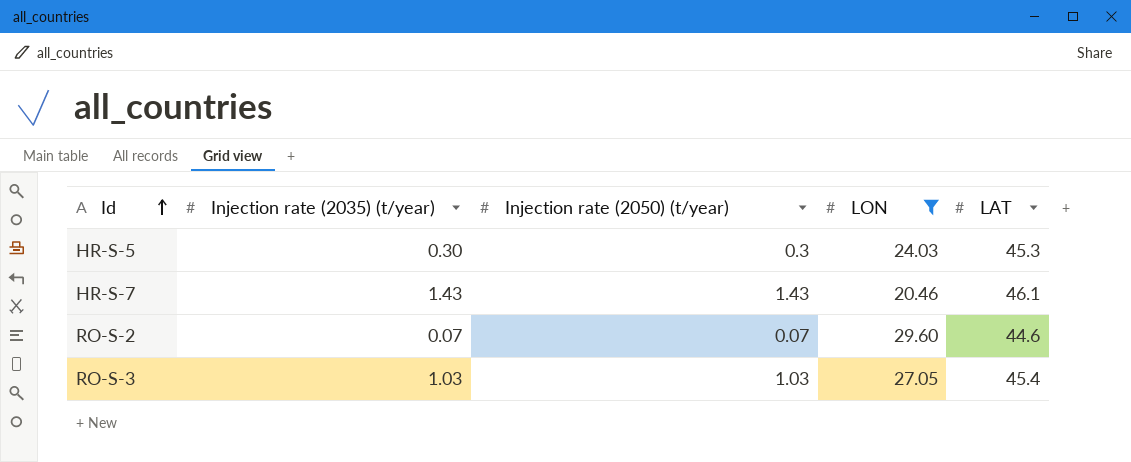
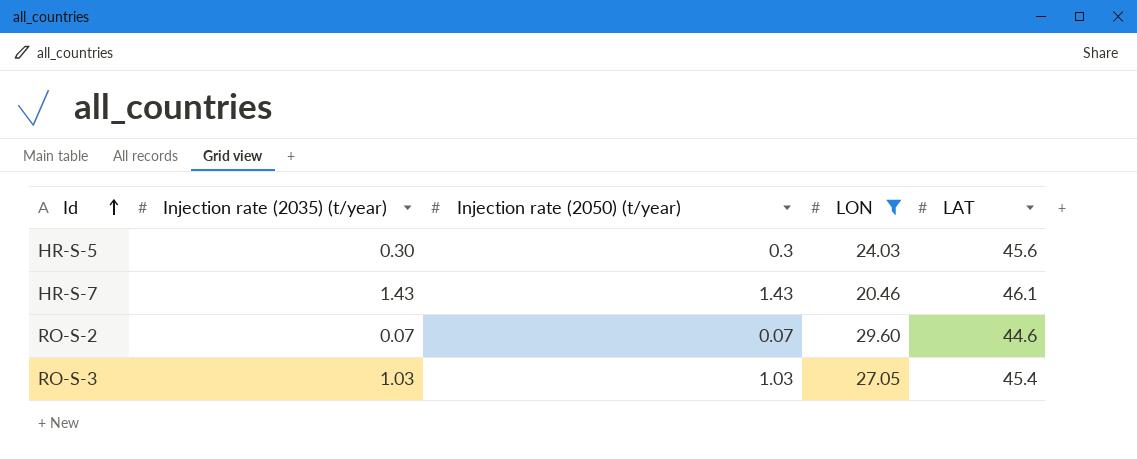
HR-S-5 | LAT: 45.3 -> 45.6

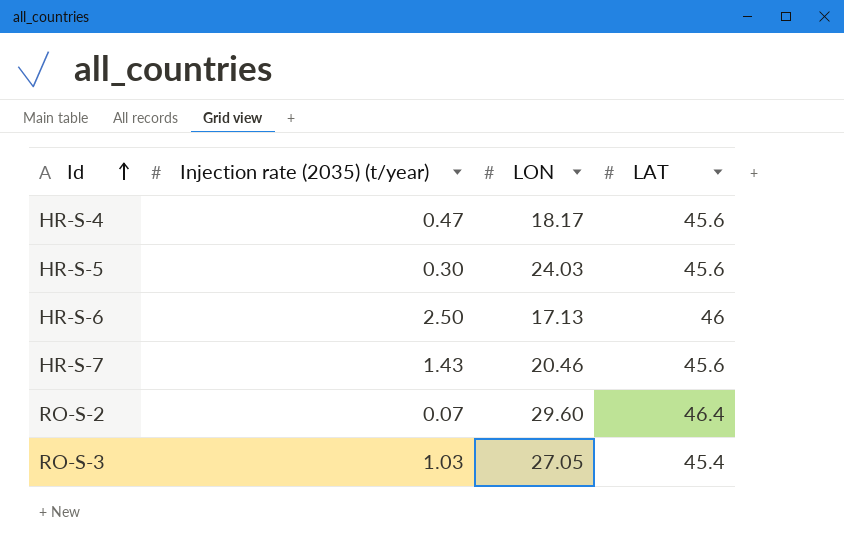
filter: LON >= 20.46 -> none
column Injection rate (2050) (t/year) | position: 3 -> none
HR-S-7 | LAT: 46.1 -> 45.6
RO-S-2 | LAT: 44.6 -> 46.4

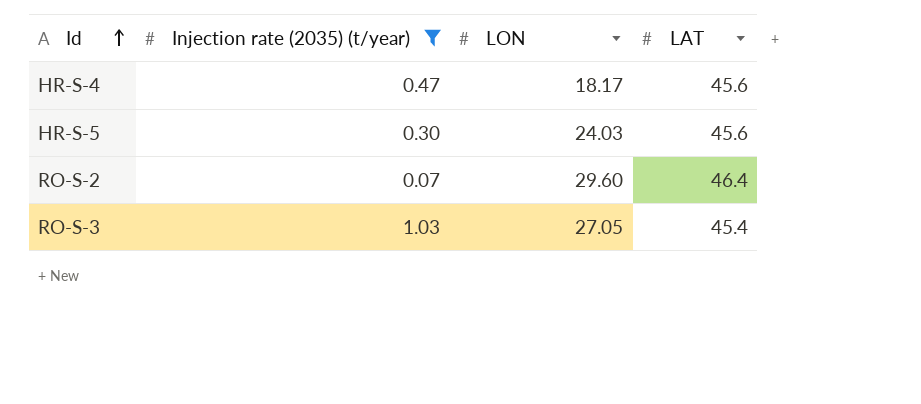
filter: none -> Injection rate (2035) (t/year) <= 1.03

